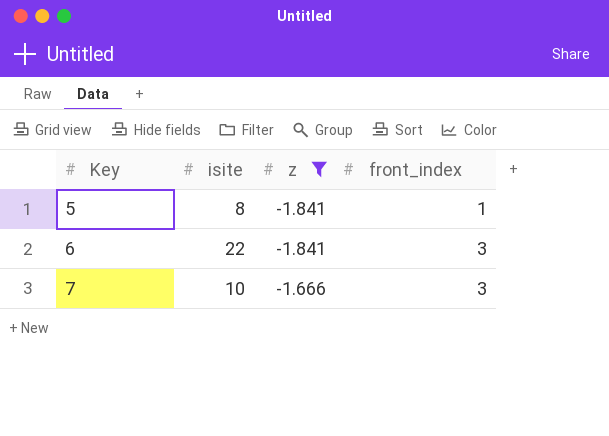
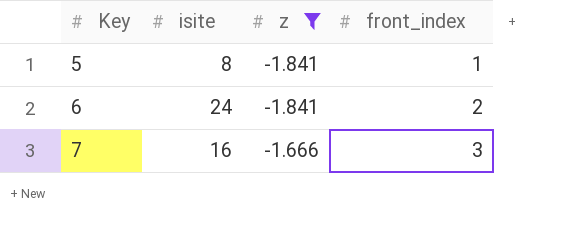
6 | isite: 22 -> 24
6 | front_index: 3 -> 2
7 | isite: 10 -> 16

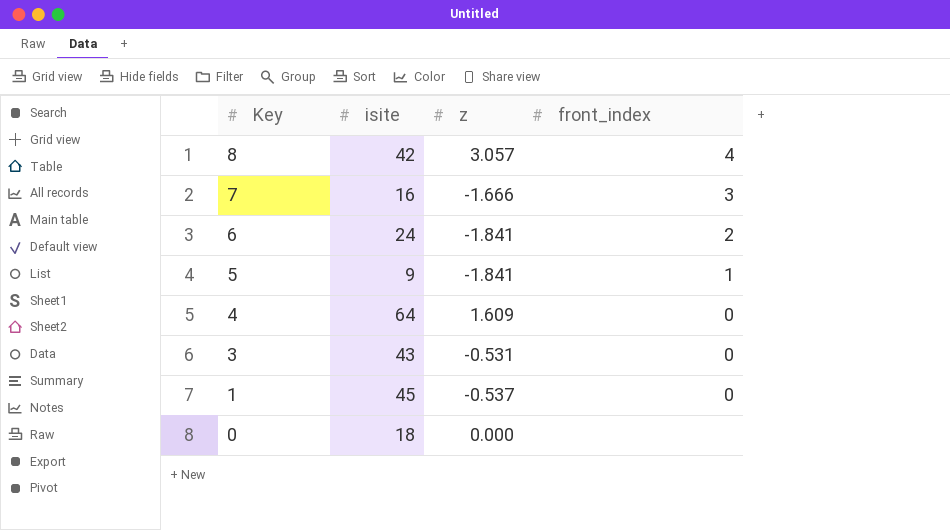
filter: z <= -1.666 -> none
row order: Key ascending -> Key descending
5 | isite: 8 -> 9

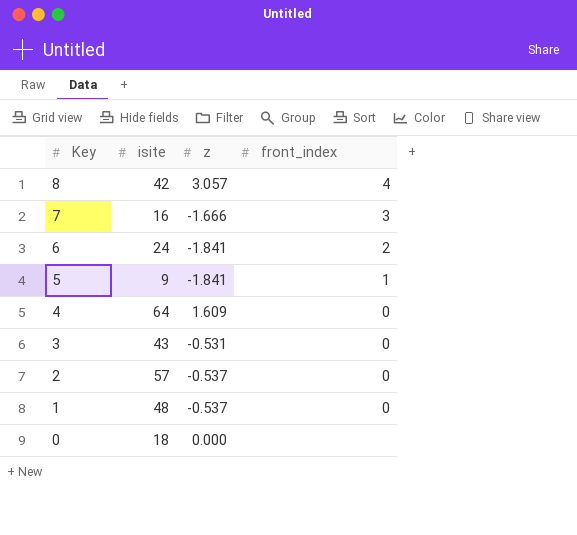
row 2: none -> 57 | -0.537 | 0
1 | isite: 45 -> 48

